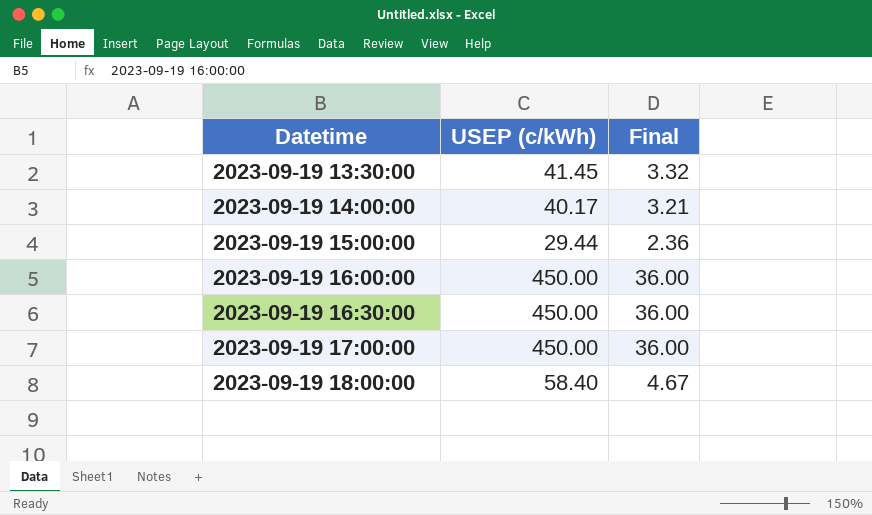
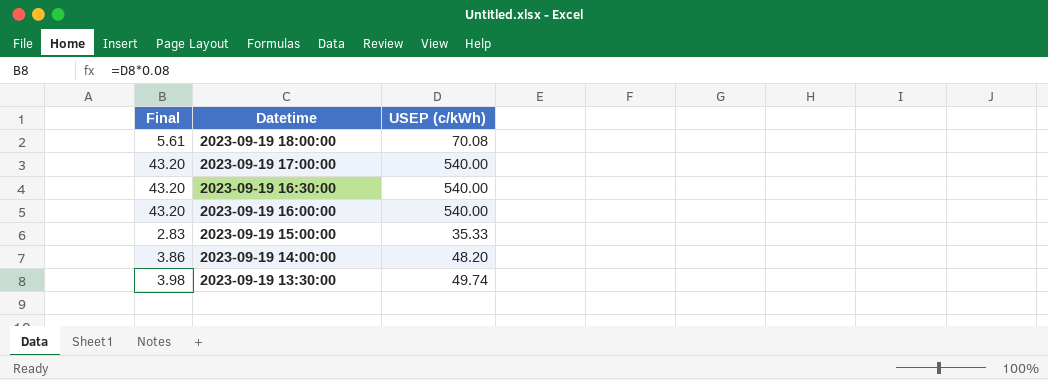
row order: Datetime ascending -> Datetime descending
column Final | position: 3 -> 1
2023-09-19 18:00:00 | Final: 4.67 -> 5.61
2023-09-19 18:00:00 | USEP (c/kWh): 58.40 -> 70.08
2023-09-19 17:00:00 | Final: 36.00 -> 43.20
2023-09-19 17:00:00 | USEP (c/kWh): 450.00 -> 540.00
2023-09-19 16:30:00 | Final: 36.00 -> 43.20
2023-09-19 16:30:00 | USEP (c/kWh): 450.00 -> 540.00
2023-09-19 16:00:00 | Final: 36.00 -> 43.20
2023-09-19 16:00:00 | USEP (c/kWh): 450.00 -> 540.00
2023-09-19 15:00:00 | Final: 2.36 -> 2.83
2023-09-19 15:00:00 | USEP (c/kWh): 29.44 -> 35.33
2023-09-19 14:00:00 | Final: 3.21 -> 3.86
2023-09-19 14:00:00 | USEP (c/kWh): 40.17 -> 48.20
2023-09-19 13:30:00 | Final: 3.32 -> 3.98
2023-09-19 13:30:00 | USEP (c/kWh): 41.45 -> 49.74

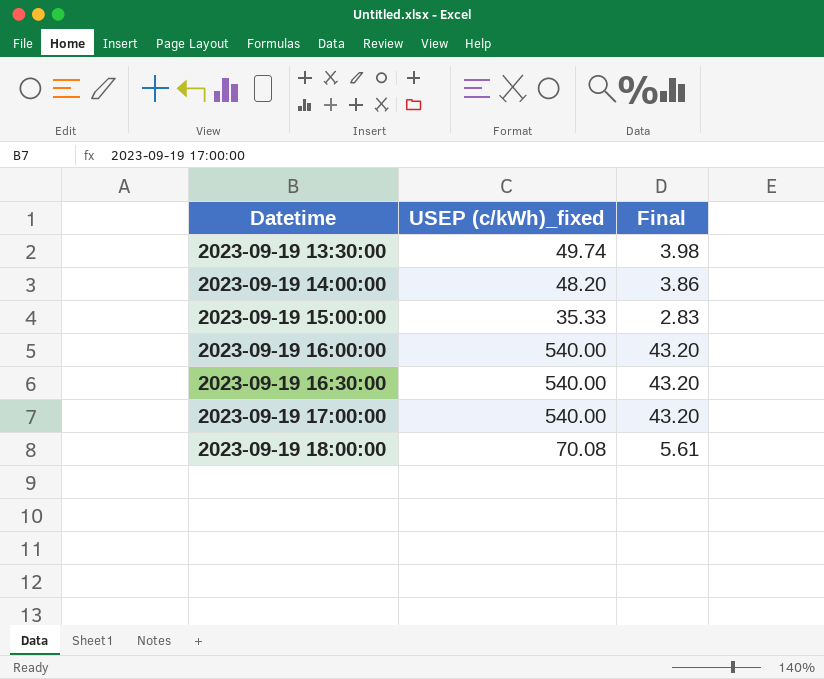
row order: Datetime descending -> Datetime ascending
column name: USEP (c/kWh) -> USEP (c/kWh)_fixed
column Final | position: 1 -> 3

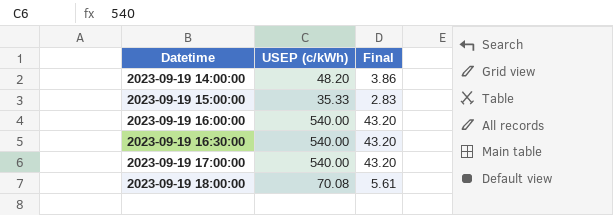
column name: USEP (c/kWh)_fixed -> USEP (c/kWh)
row 2023-09-19 13:30:00: 49.74 | 3.98 -> none

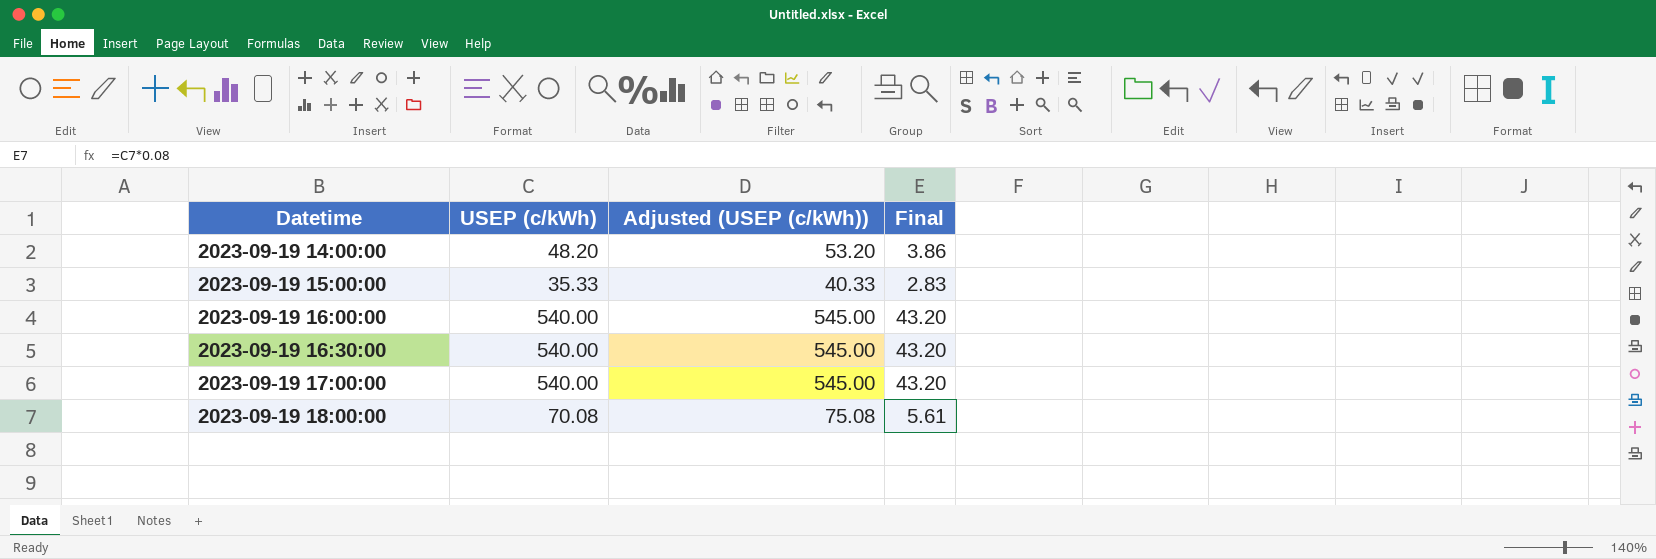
column Adjusted (USEP (c/kWh)) | formula: none -> [USEP (c/kWh)] + 5

